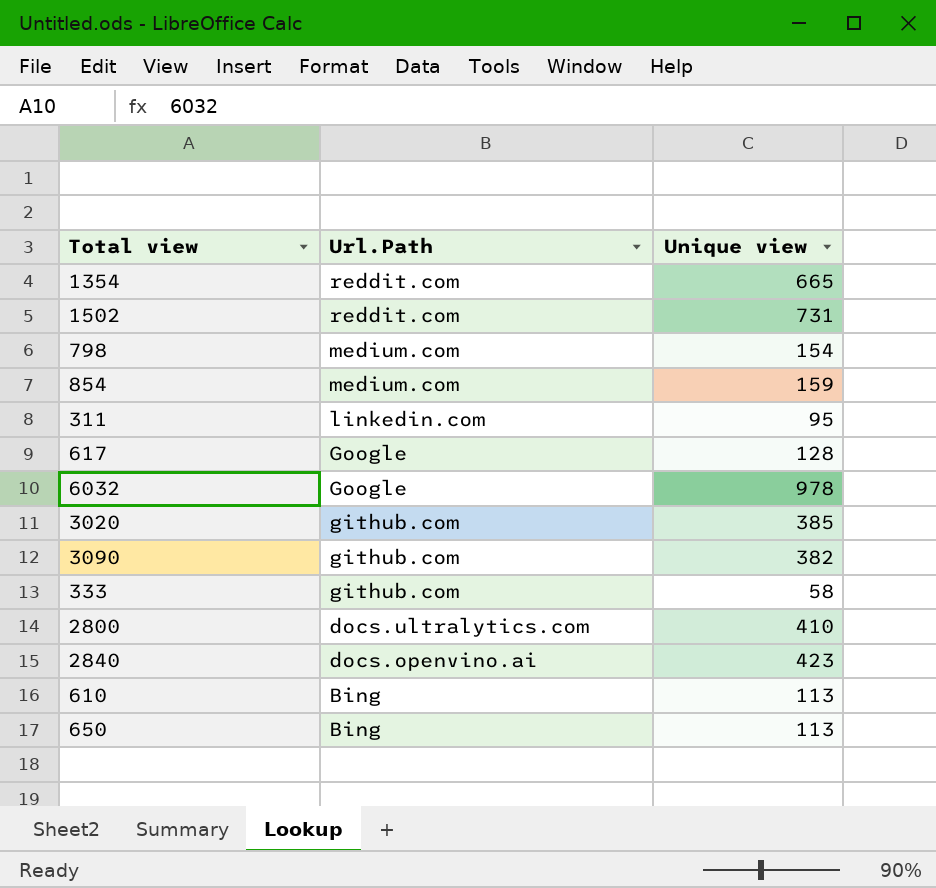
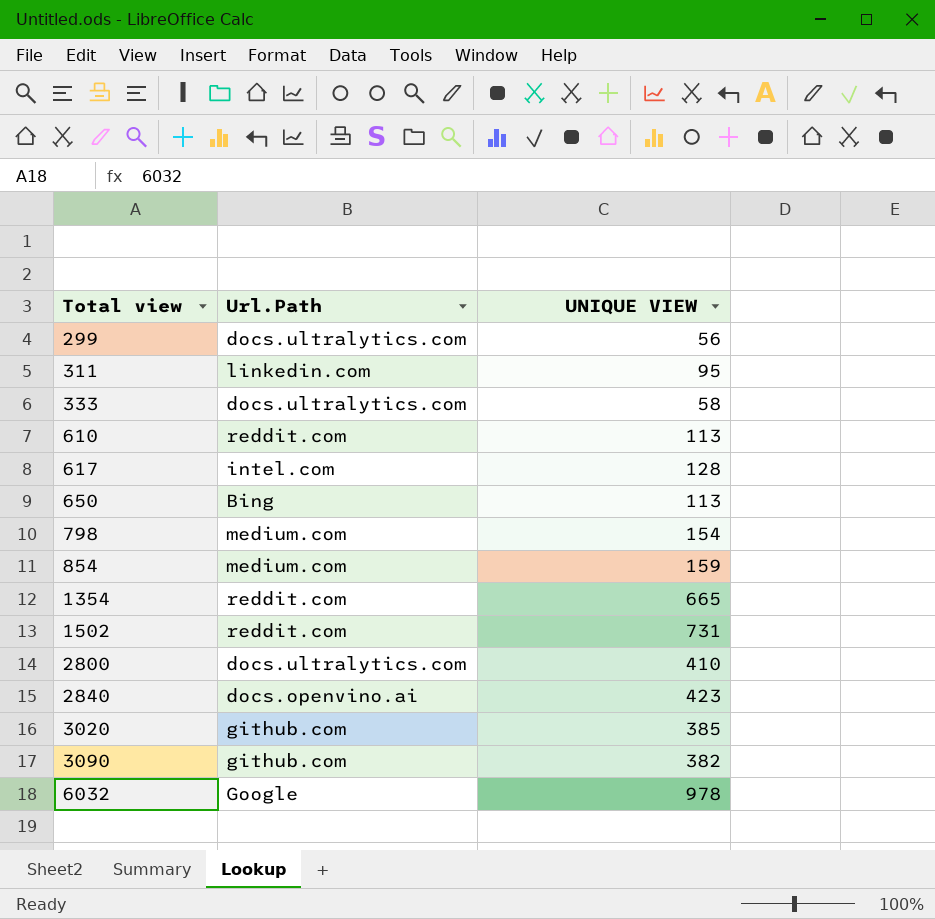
row order: Url.Path descending -> Total view ascending
column name: Unique view -> UNIQUE VIEW
row 299: none -> docs.ultralytics.com | 56
333 | Url.Path: github.com -> docs.ultralytics.com
610 | Url.Path: Bing -> reddit.com
617 | Url.Path: Google -> intel.com

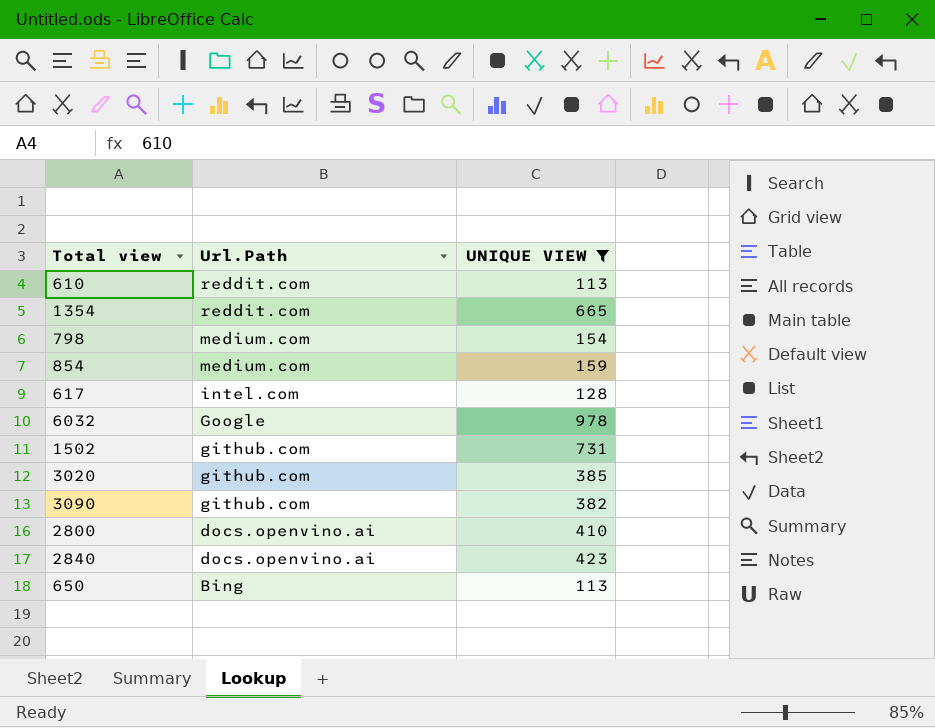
filter: none -> UNIQUE VIEW >= 113
row order: Total view ascending -> Url.Path descending
1502 | Url.Path: reddit.com -> github.com
2800 | Url.Path: docs.ultralytics.com -> docs.openvino.ai

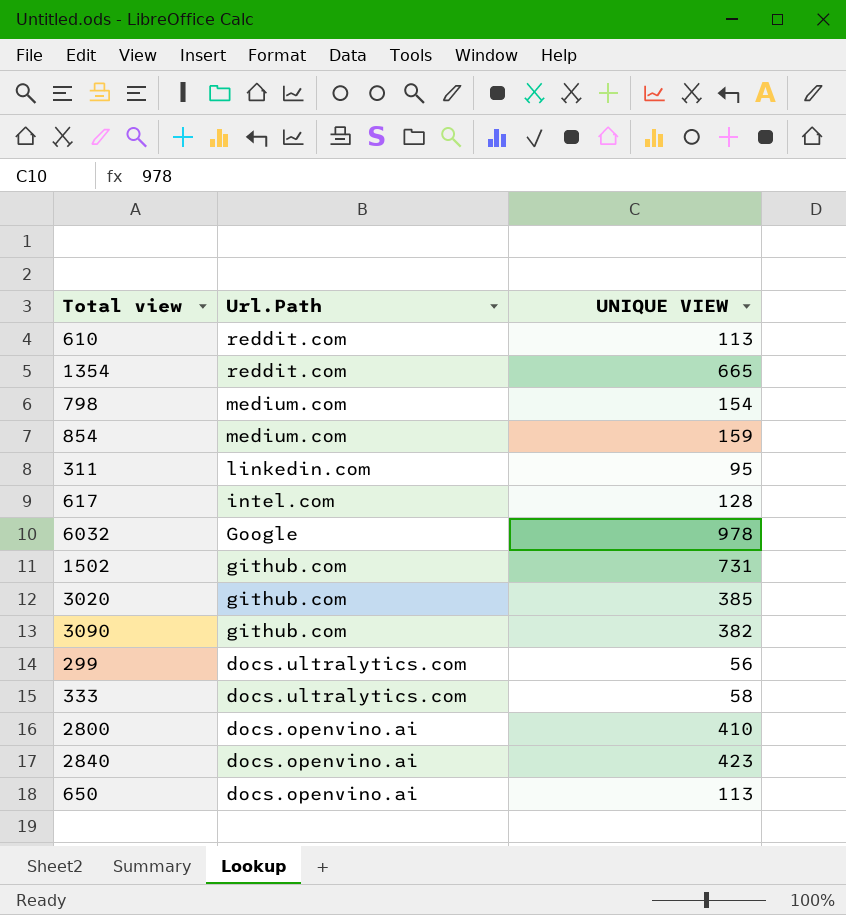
filter: UNIQUE VIEW >= 113 -> none
650 | Url.Path: Bing -> docs.openvino.ai

